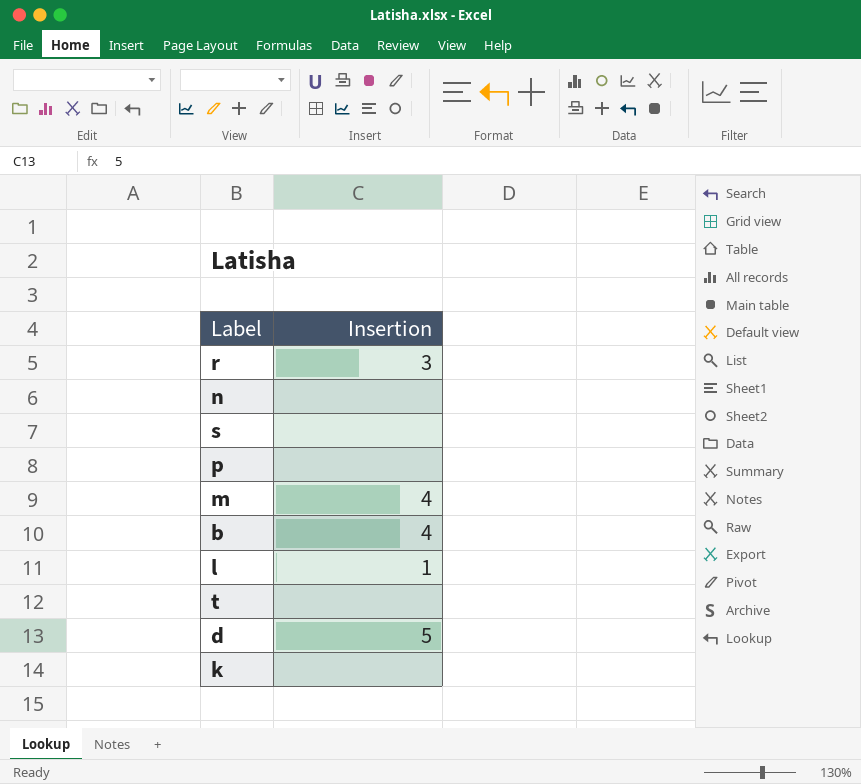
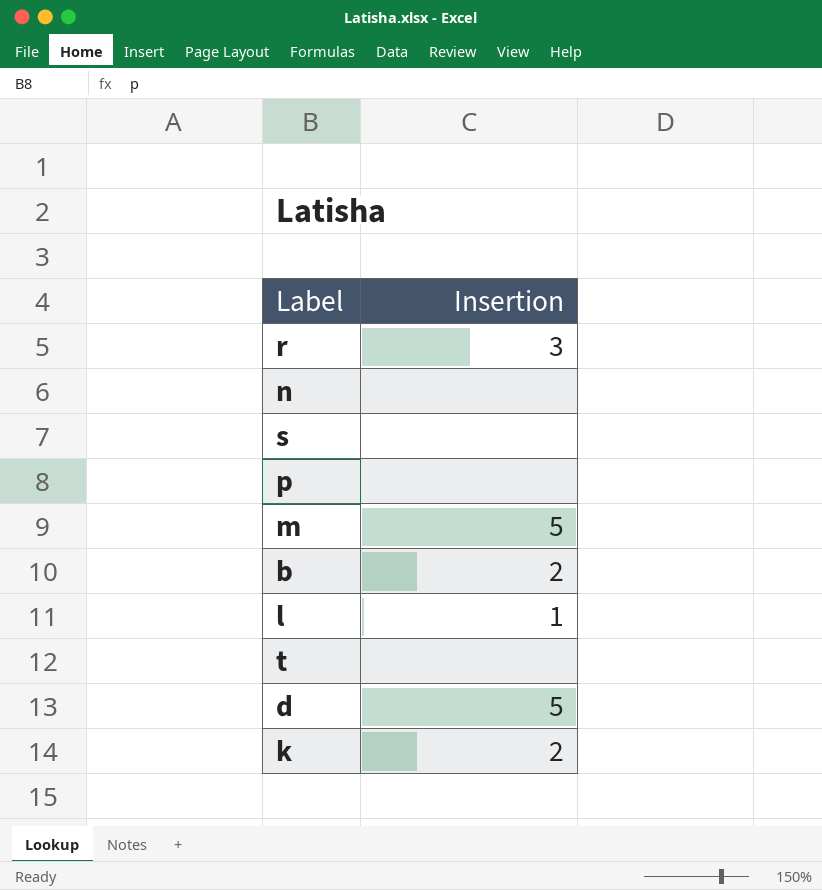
m | Insertion: 4 -> 5
b | Insertion: 4 -> 2
k | Insertion: none -> 2

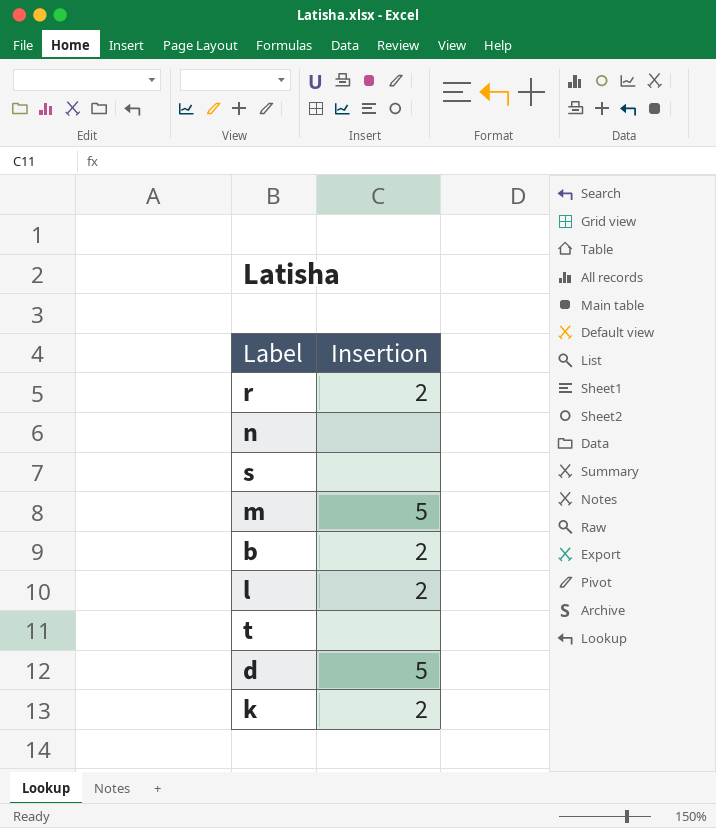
row p: none -> none
r | Insertion: 3 -> 2
l | Insertion: 1 -> 2

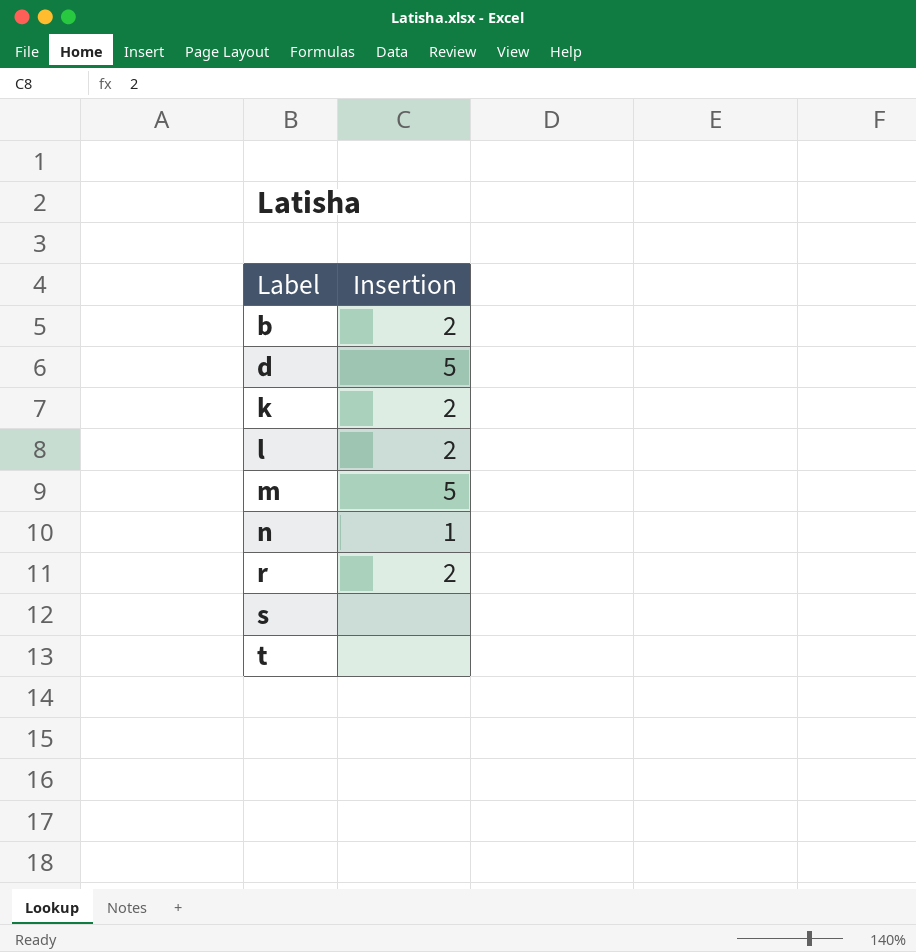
row order: none -> Label ascending
n | Insertion: none -> 1

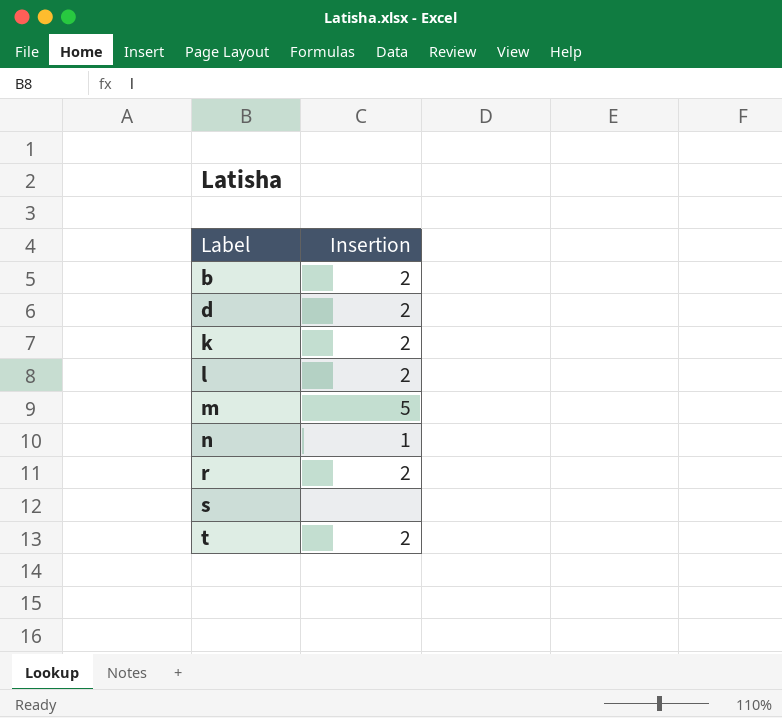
d | Insertion: 5 -> 2
t | Insertion: none -> 2

